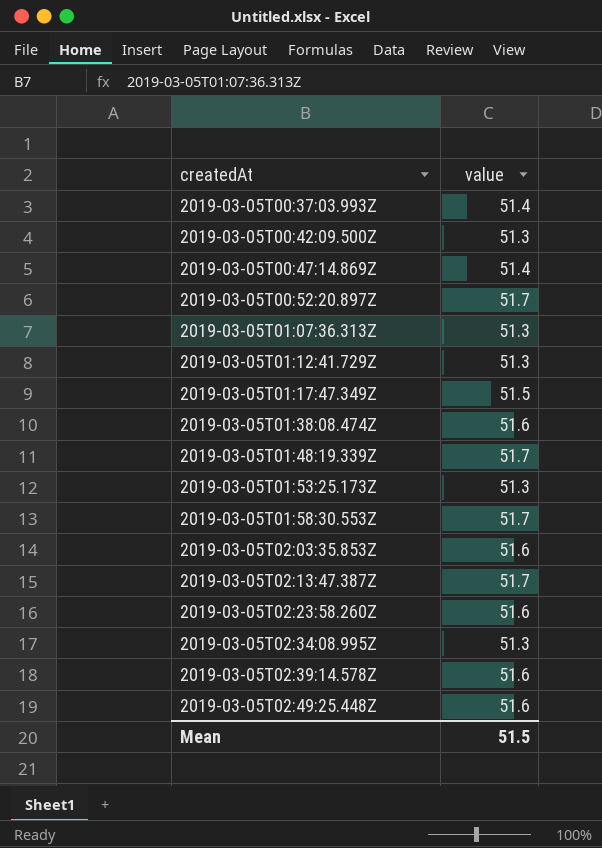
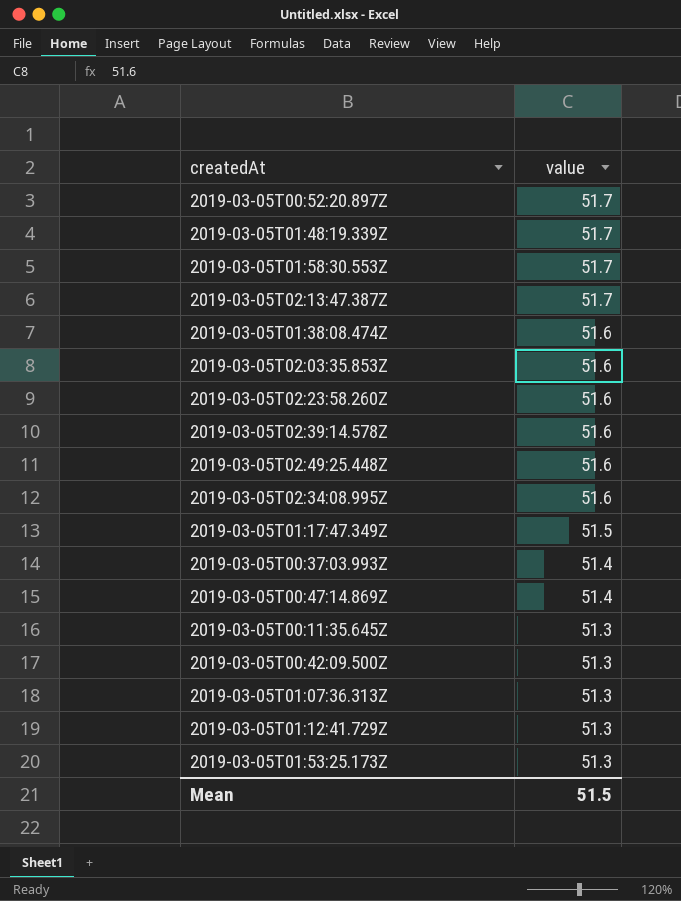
row order: createdAt ascending -> value descending
2019-03-05T02:34:08.995Z | value: 51.3 -> 51.6
row 2019-03-05T00:11:35.645Z: none -> 51.3

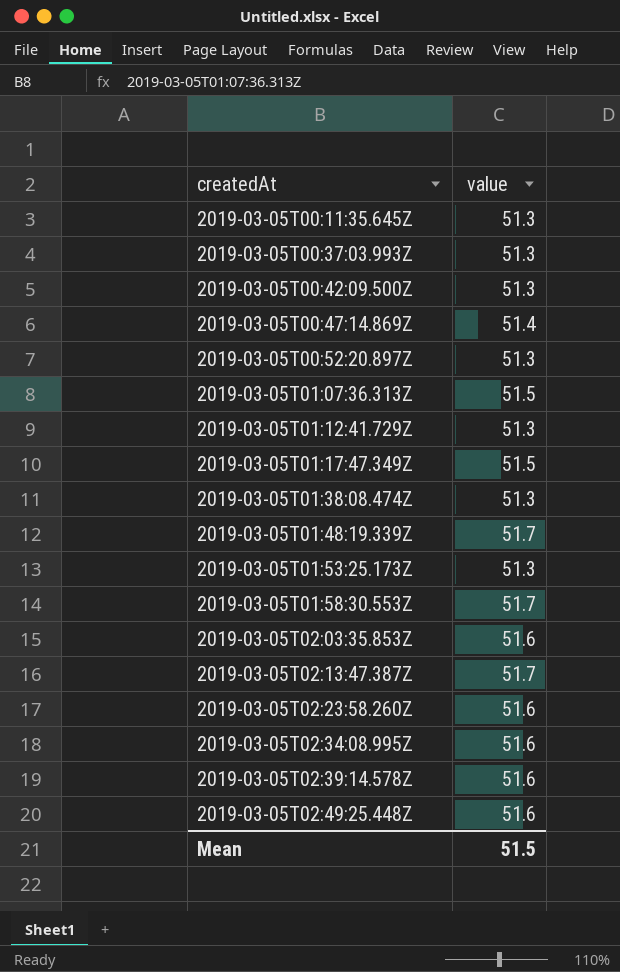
row order: value descending -> createdAt ascending
2019-03-05T00:37:03.993Z | value: 51.4 -> 51.3
2019-03-05T00:52:20.897Z | value: 51.7 -> 51.3
2019-03-05T01:07:36.313Z | value: 51.3 -> 51.5
2019-03-05T01:38:08.474Z | value: 51.6 -> 51.3

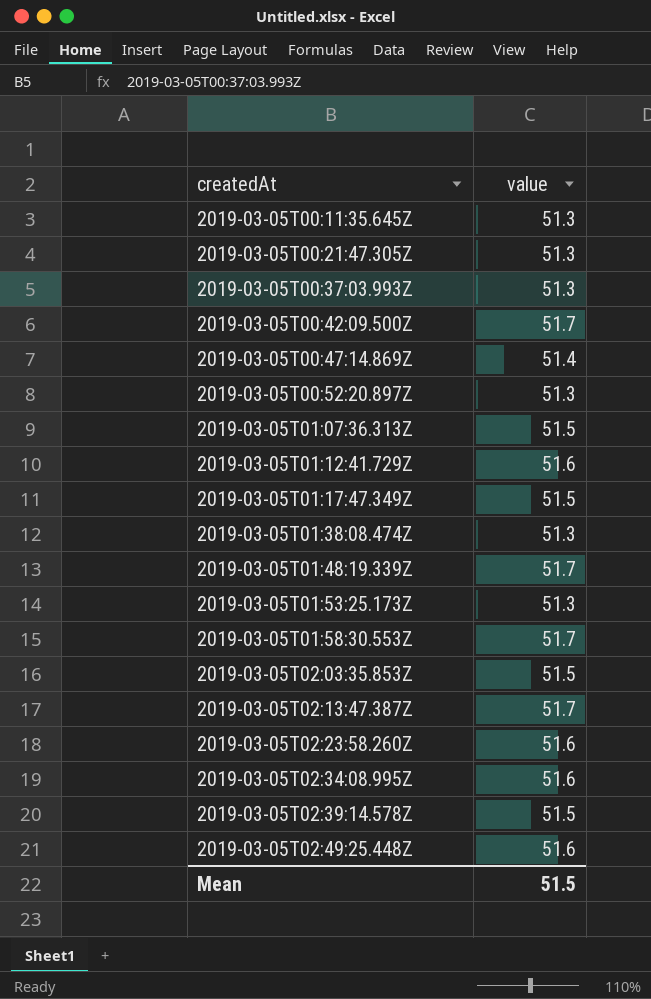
row 2019-03-05T00:21:47.305Z: none -> 51.3
2019-03-05T00:42:09.500Z | value: 51.3 -> 51.7
2019-03-05T01:12:41.729Z | value: 51.3 -> 51.6
2019-03-05T02:03:35.853Z | value: 51.6 -> 51.5
2019-03-05T02:39:14.578Z | value: 51.6 -> 51.5

